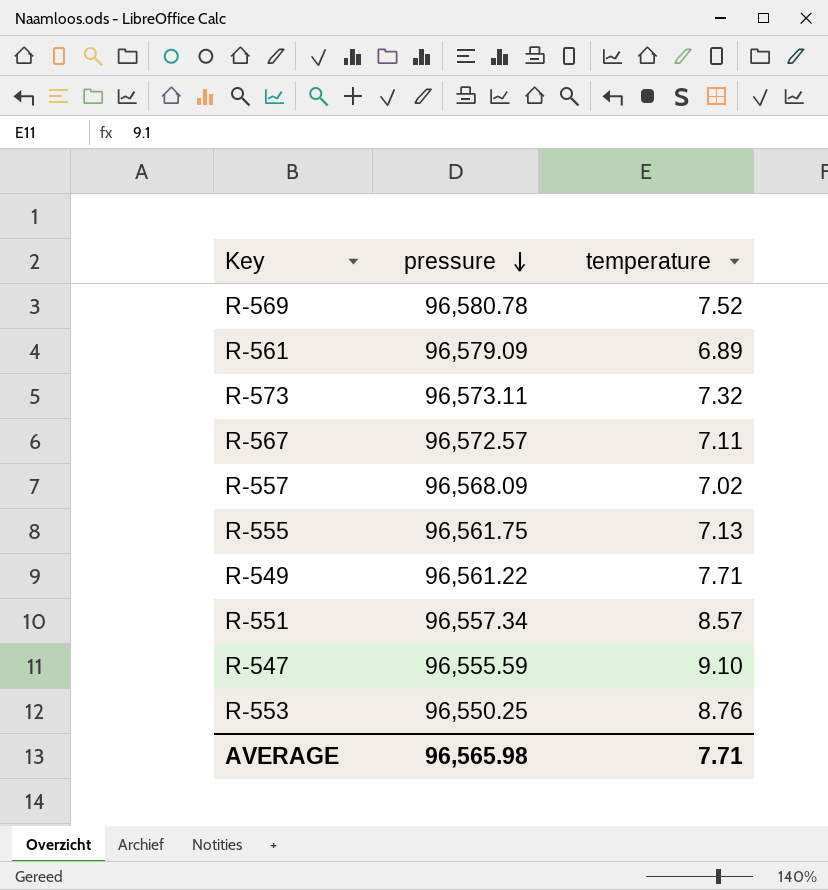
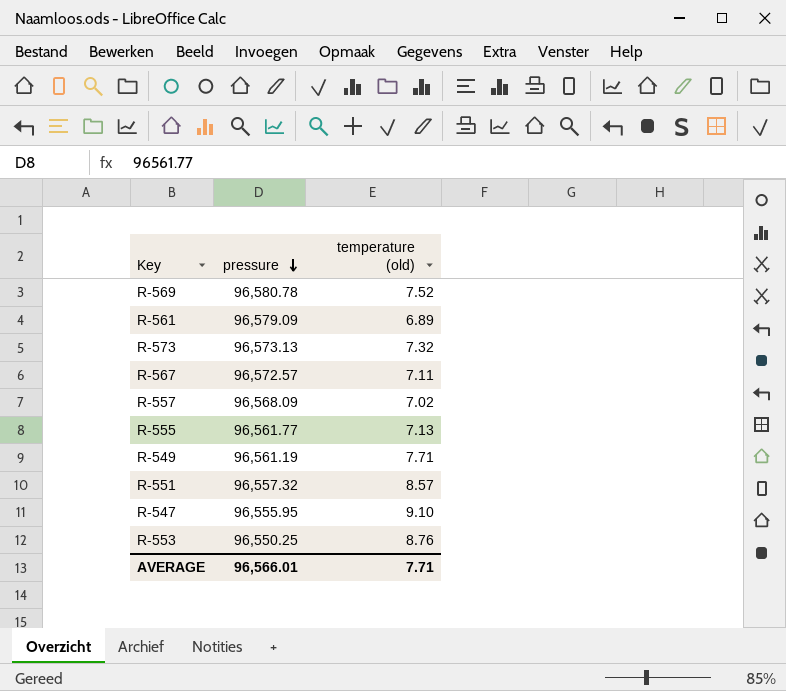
column name: temperature -> temperature (old)
R-573 | pressure: 96,573.11 -> 96,573.13
R-555 | pressure: 96,561.75 -> 96,561.77
R-549 | pressure: 96,561.22 -> 96,561.19
R-551 | pressure: 96,557.34 -> 96,557.32
R-547 | pressure: 96,555.59 -> 96,555.95
AVERAGE | pressure: 96,565.98 -> 96,566.01

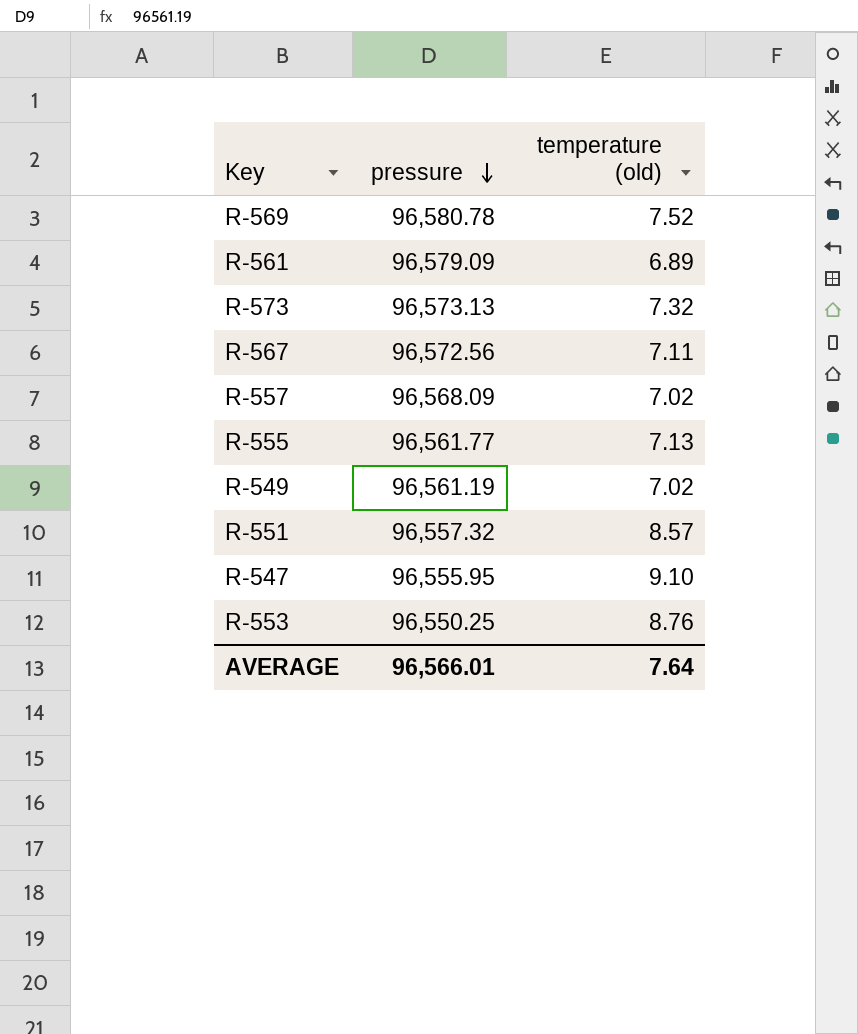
R-567 | pressure: 96,572.57 -> 96,572.56
R-549 | temperature (old): 7.71 -> 7.02
AVERAGE | temperature (old): 7.71 -> 7.64

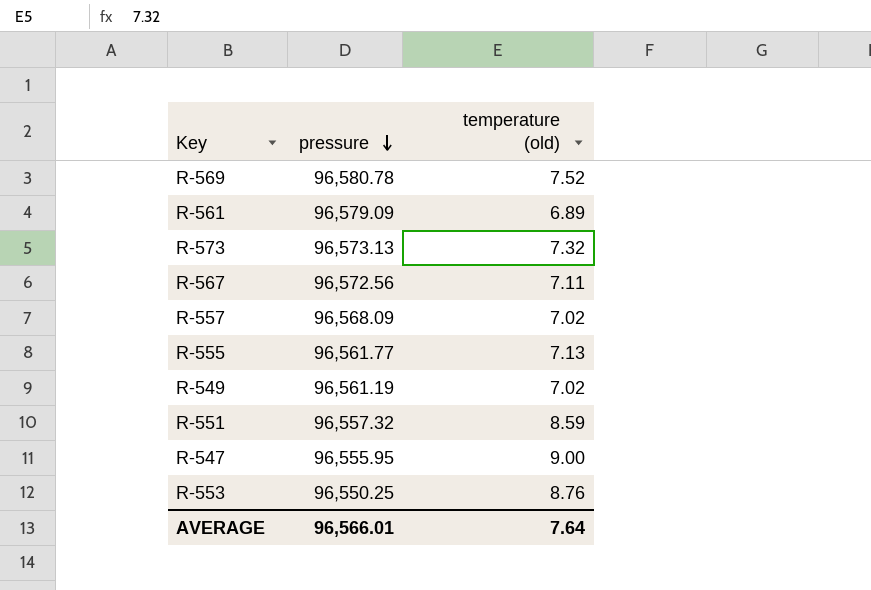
R-551 | temperature (old): 8.57 -> 8.59
R-547 | temperature (old): 9.10 -> 9.00

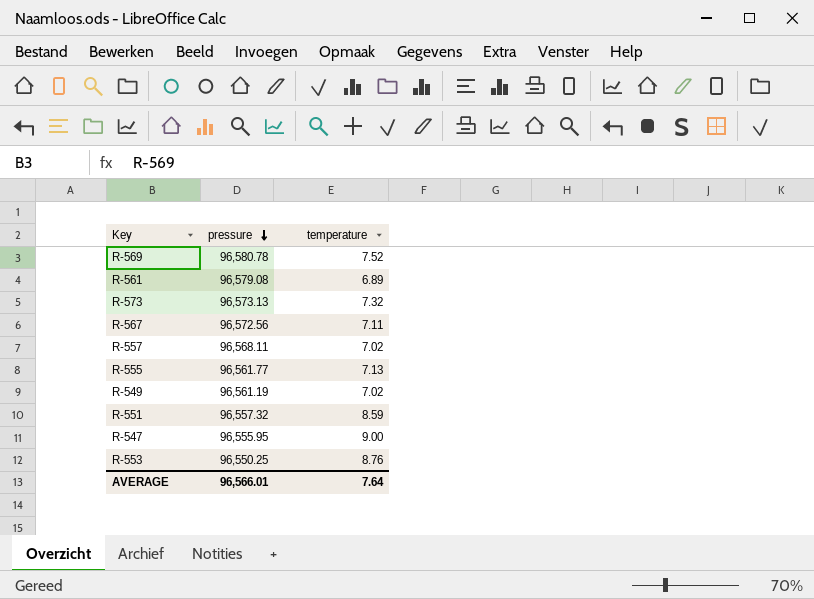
column name: temperature (old) -> temperature
R-561 | pressure: 96,579.09 -> 96,579.08
R-557 | pressure: 96,568.09 -> 96,568.11

